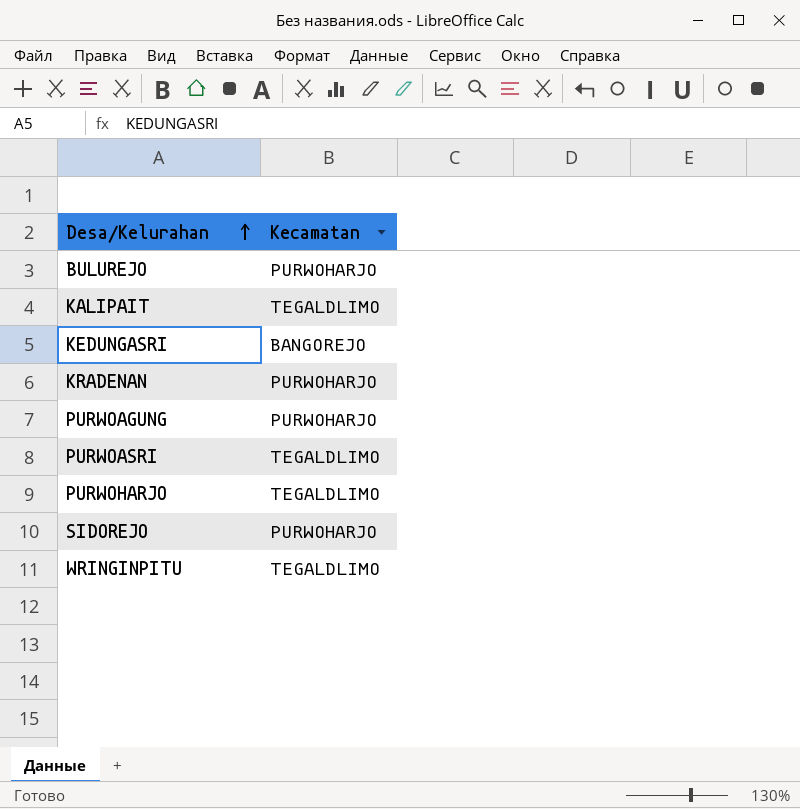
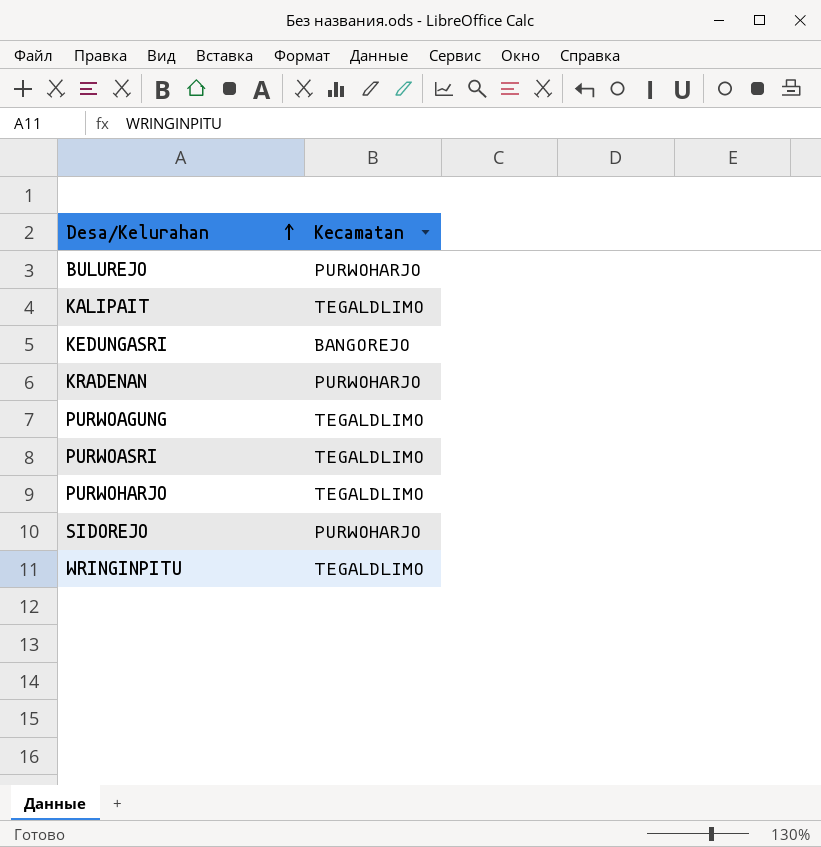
PURWOAGUNG | Kecamatan: PURWOHARJO -> TEGALDLIMO

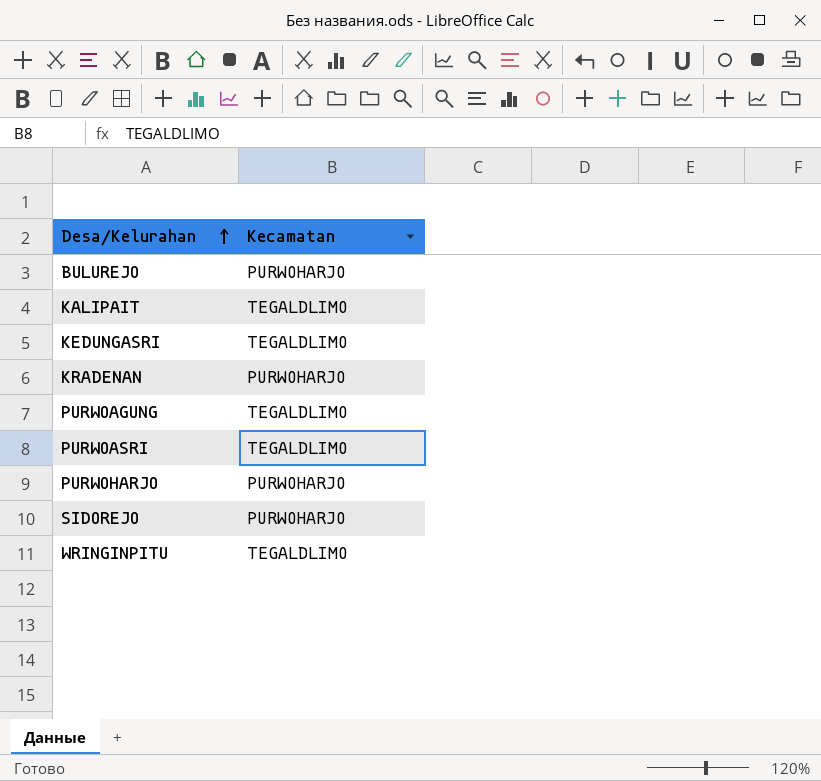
KEDUNGASRI | Kecamatan: BANGOREJO -> TEGALDLIMO
PURWOHARJO | Kecamatan: TEGALDLIMO -> PURWOHARJO

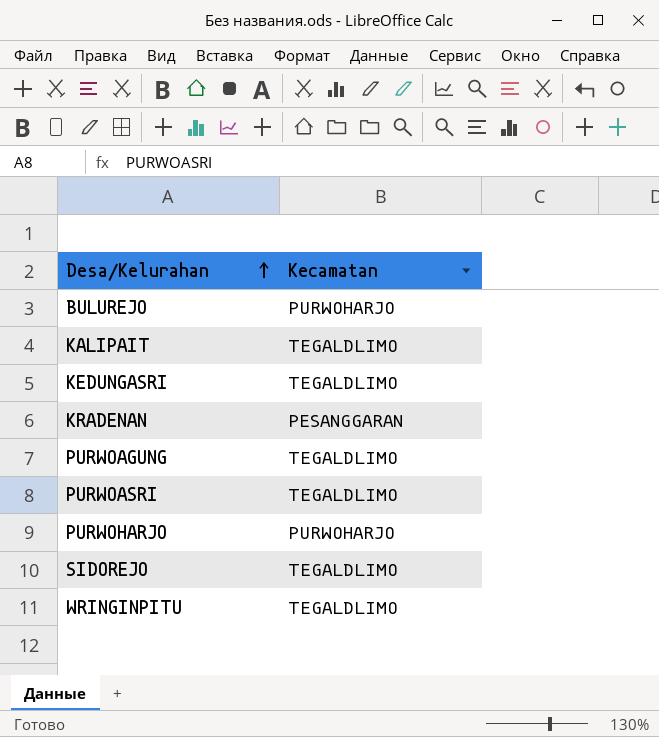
KRADENAN | Kecamatan: PURWOHARJO -> PESANGGARAN
SIDOREJO | Kecamatan: PURWOHARJO -> TEGALDLIMO

